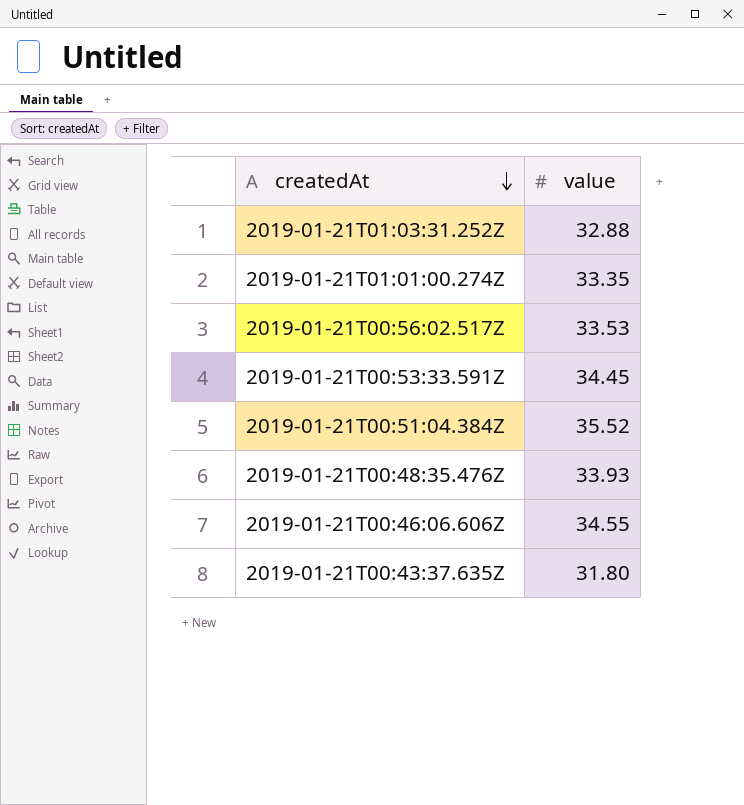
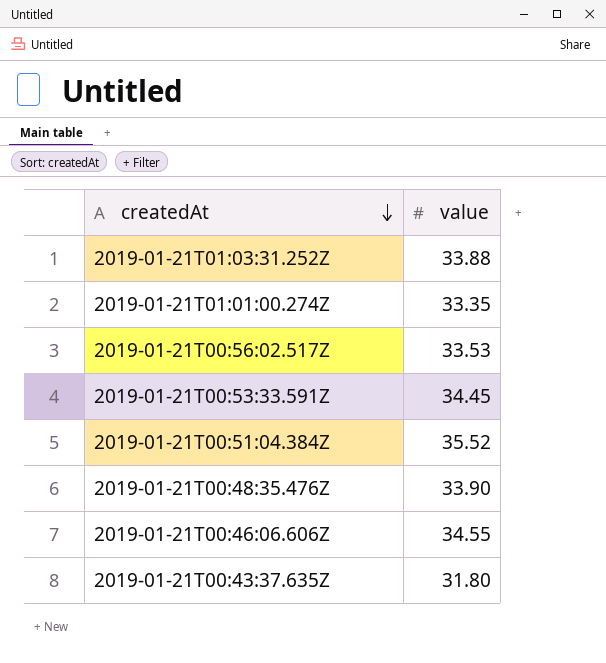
2019-01-21T01:03:31.252Z | value: 32.88 -> 33.88
2019-01-21T00:48:35.476Z | value: 33.93 -> 33.90

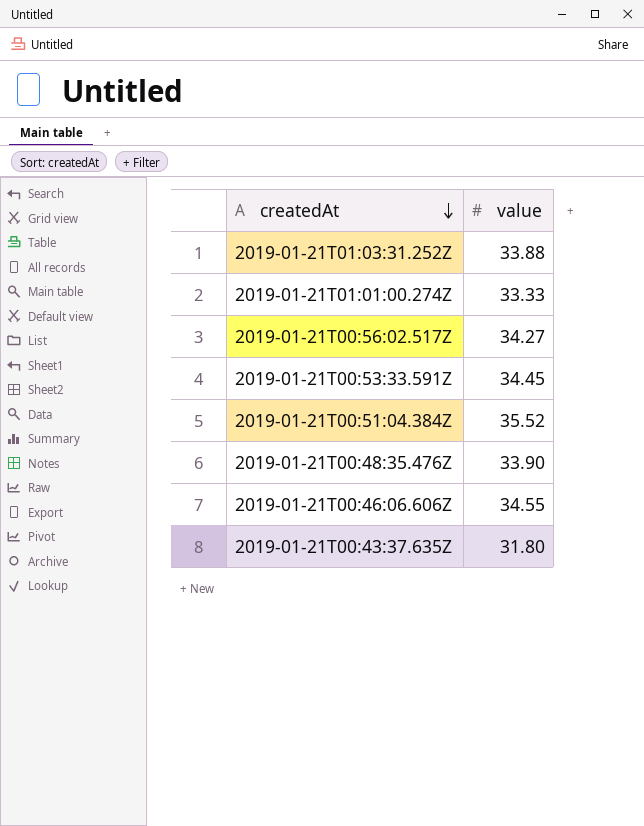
2019-01-21T01:01:00.274Z | value: 33.35 -> 33.33
2019-01-21T00:56:02.517Z | value: 33.53 -> 34.27

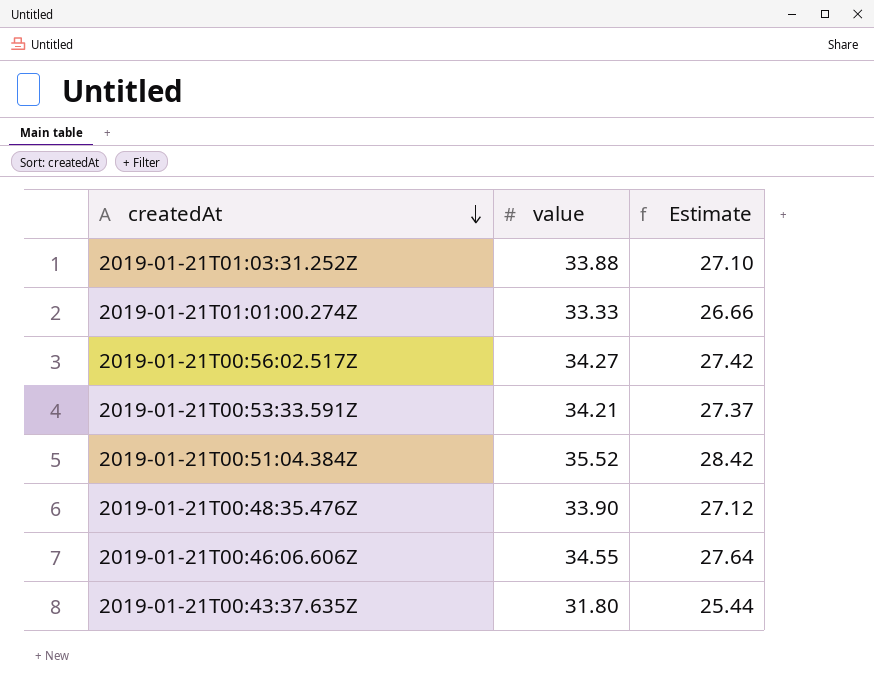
column Estimate | formula: none -> [value] * 0.8
2019-01-21T00:53:33.591Z | value: 34.45 -> 34.21

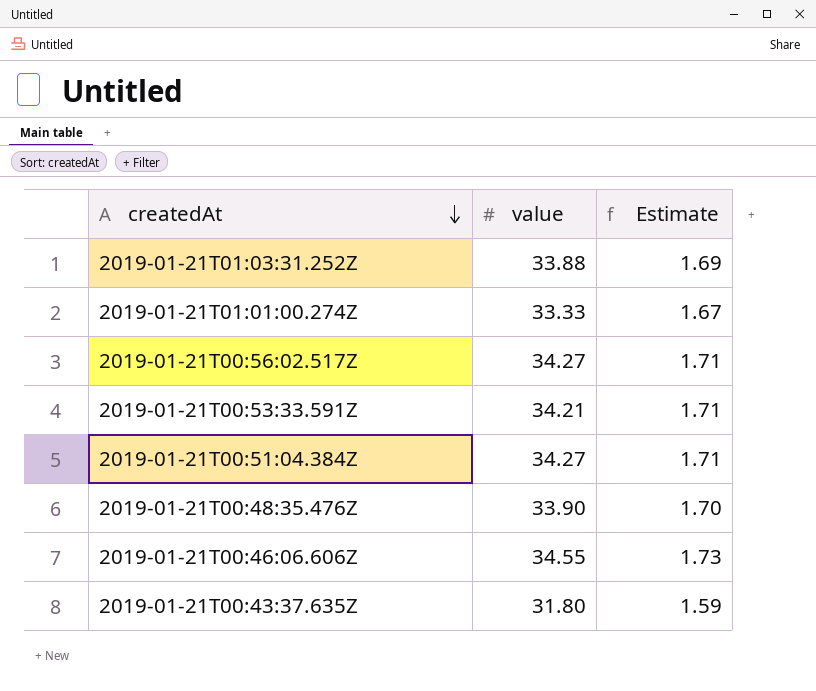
column Estimate | formula: [value] * 0.8 -> [value] * 0.05
2019-01-21T00:51:04.384Z | value: 35.52 -> 34.27

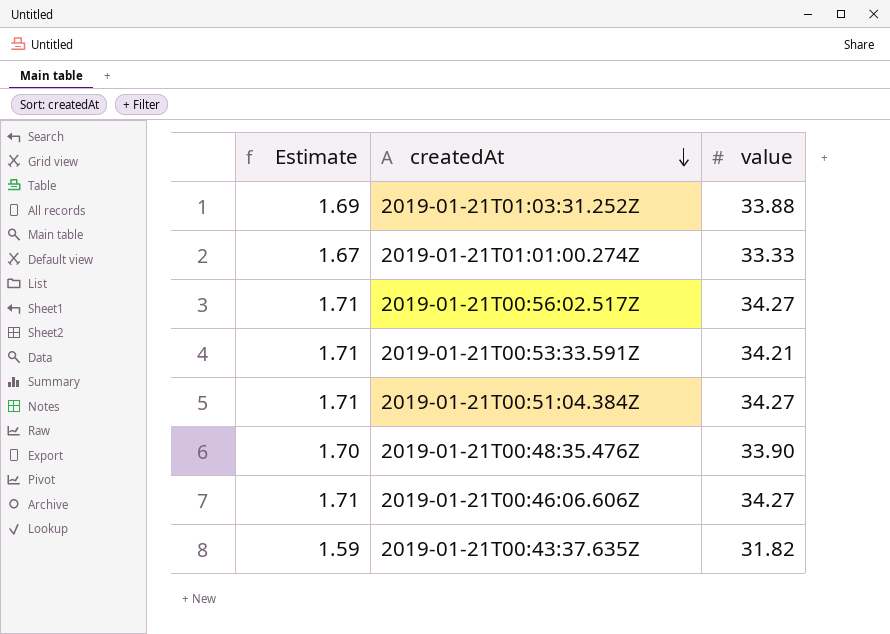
column Estimate | position: 3 -> 1
2019-01-21T00:46:06.606Z | Estimate: 1.73 -> 1.71
2019-01-21T00:46:06.606Z | value: 34.55 -> 34.27
2019-01-21T00:43:37.635Z | value: 31.80 -> 31.82

